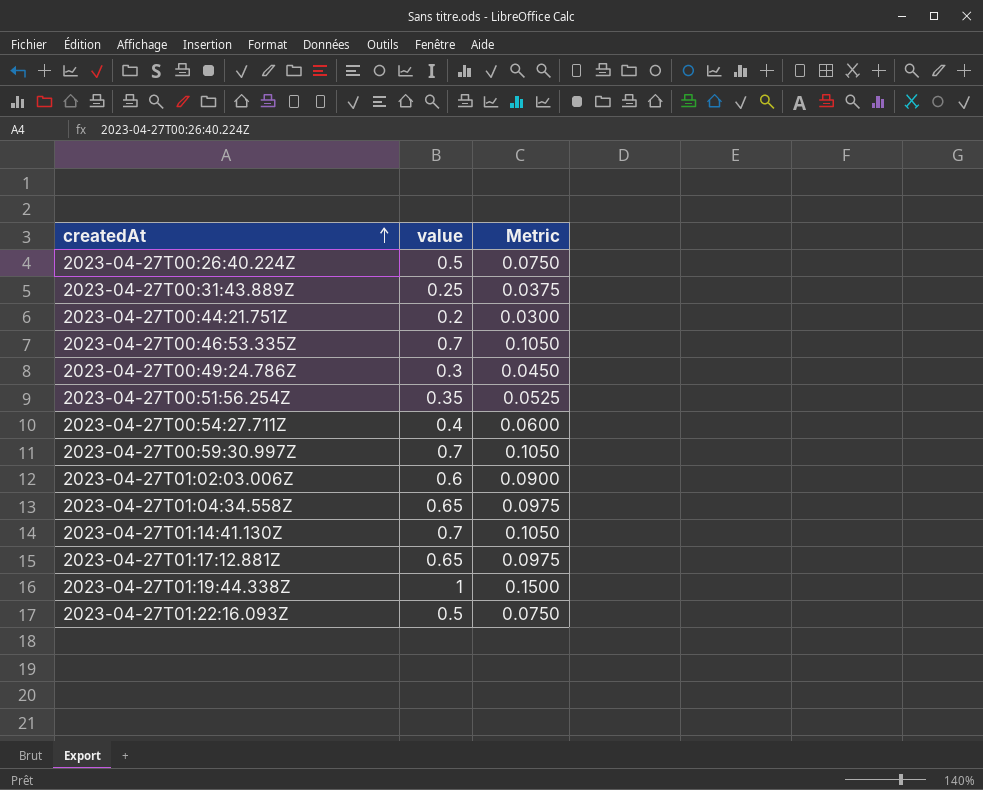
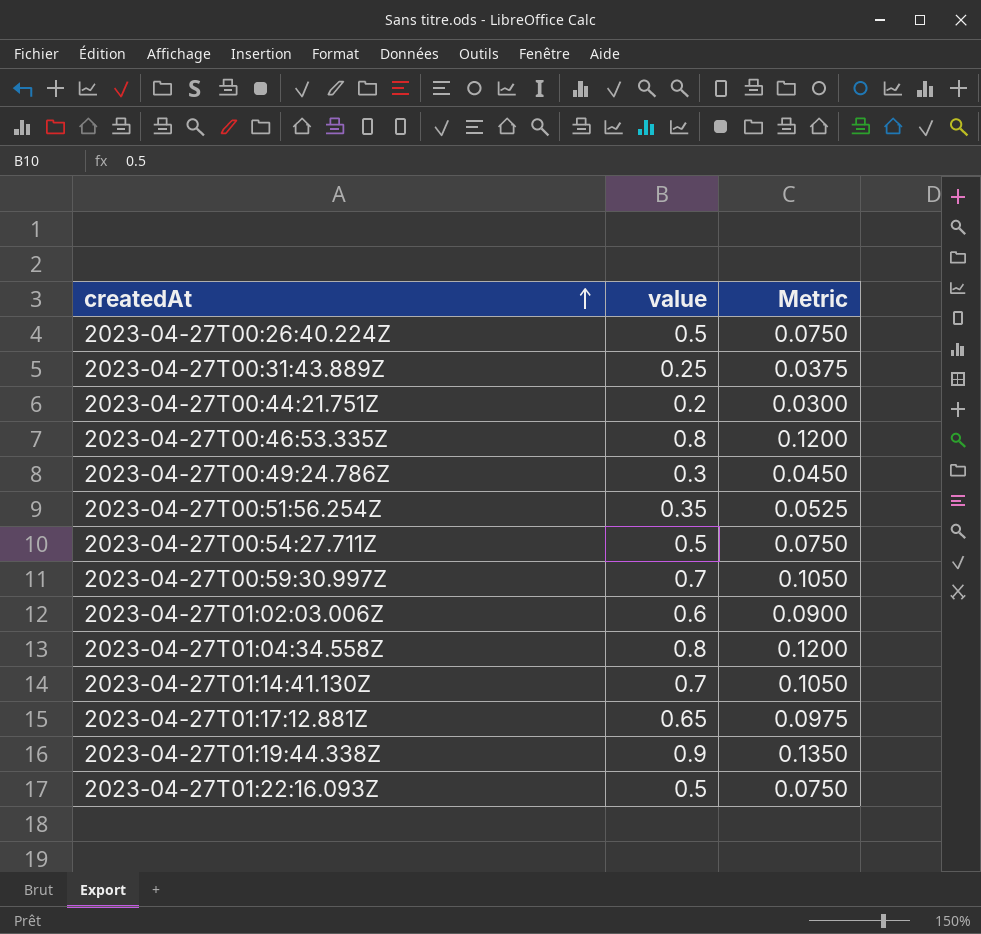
2023-04-27T00:46:53.335Z | value: 0.7 -> 0.8
2023-04-27T00:46:53.335Z | Metric: 0.1050 -> 0.1200
2023-04-27T00:54:27.711Z | value: 0.4 -> 0.5
2023-04-27T00:54:27.711Z | Metric: 0.0600 -> 0.0750
2023-04-27T01:04:34.558Z | value: 0.65 -> 0.8
2023-04-27T01:04:34.558Z | Metric: 0.0975 -> 0.1200
2023-04-27T01:19:44.338Z | value: 1 -> 0.9
2023-04-27T01:19:44.338Z | Metric: 0.1500 -> 0.1350

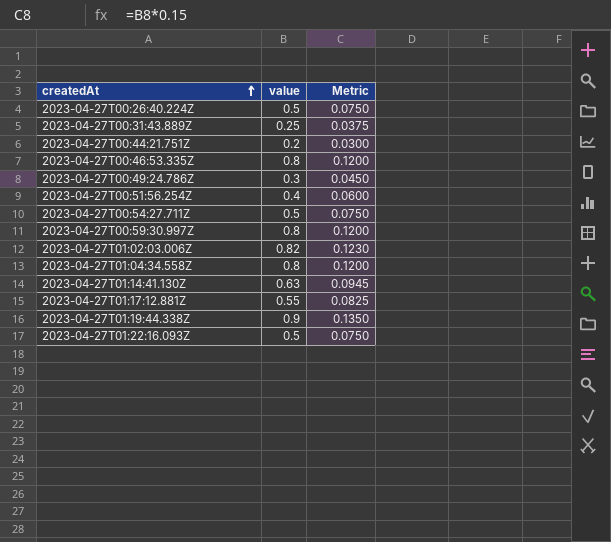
2023-04-27T00:51:56.254Z | value: 0.35 -> 0.4
2023-04-27T00:51:56.254Z | Metric: 0.0525 -> 0.0600
2023-04-27T00:59:30.997Z | value: 0.7 -> 0.8
2023-04-27T00:59:30.997Z | Metric: 0.1050 -> 0.1200
2023-04-27T01:02:03.006Z | value: 0.6 -> 0.82
2023-04-27T01:02:03.006Z | Metric: 0.0900 -> 0.1230
2023-04-27T01:14:41.130Z | value: 0.7 -> 0.63
2023-04-27T01:14:41.130Z | Metric: 0.1050 -> 0.0945
2023-04-27T01:17:12.881Z | value: 0.65 -> 0.55
2023-04-27T01:17:12.881Z | Metric: 0.0975 -> 0.0825

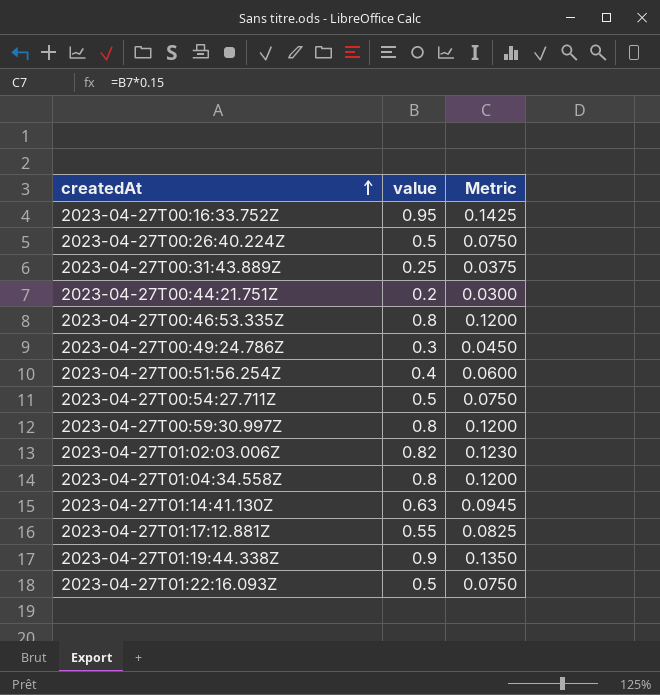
row 2023-04-27T00:16:33.752Z: none -> 0.95 | 0.1425

